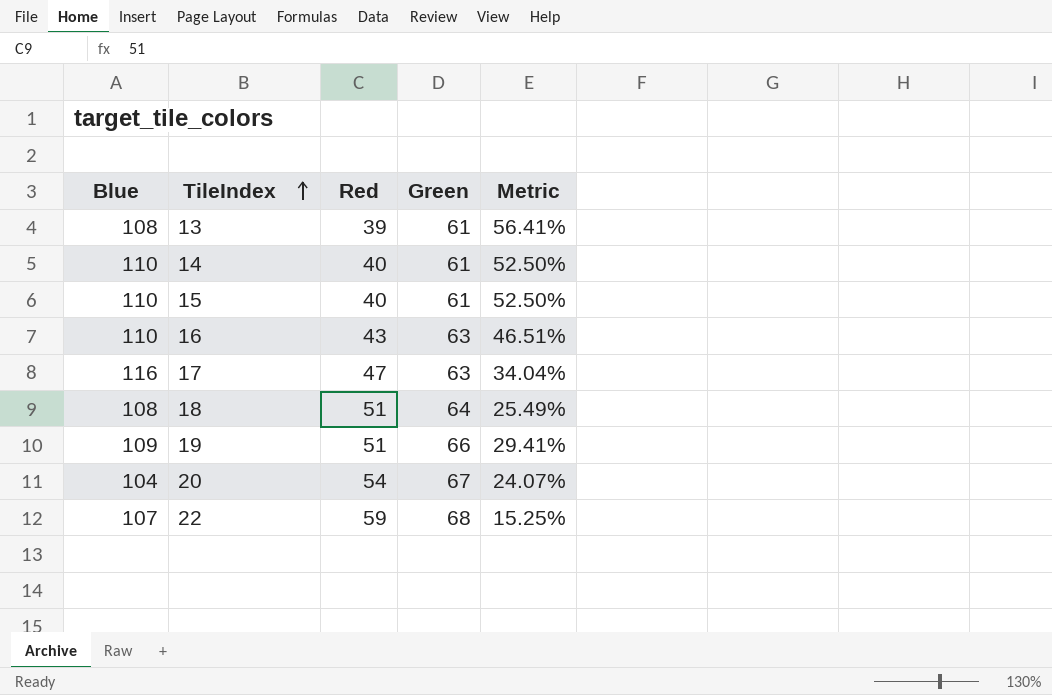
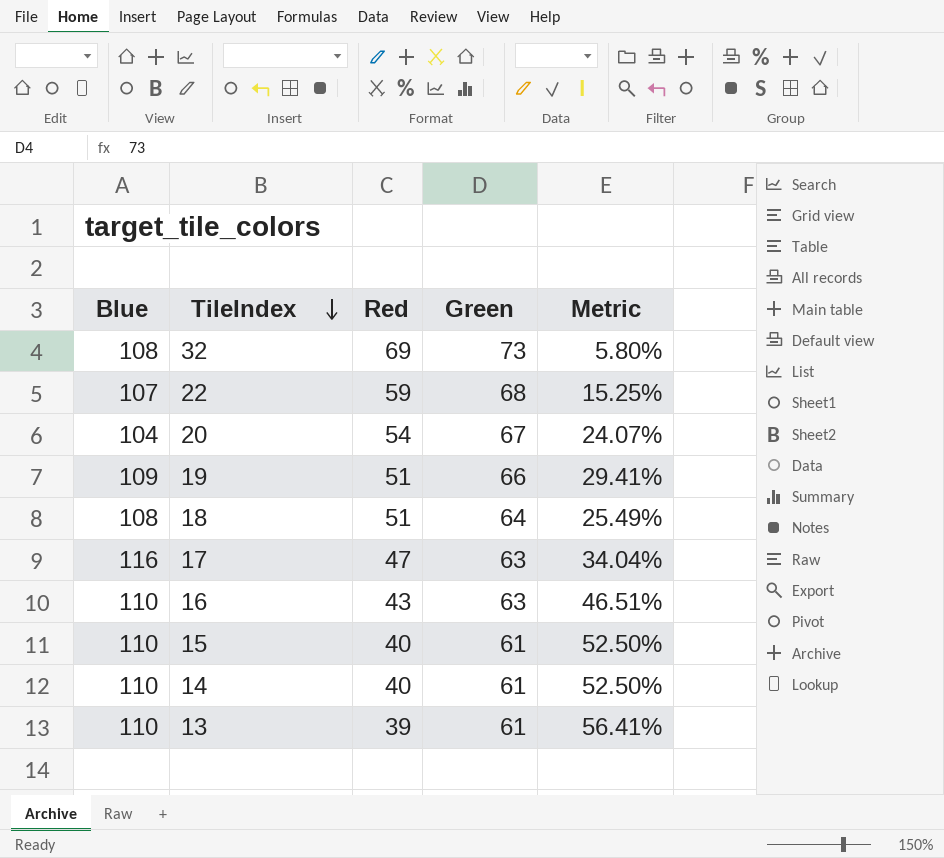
row order: TileIndex ascending -> TileIndex descending
row 32: none -> 108 | 69 | 73 | 5.80%
13 | Blue: 108 -> 110

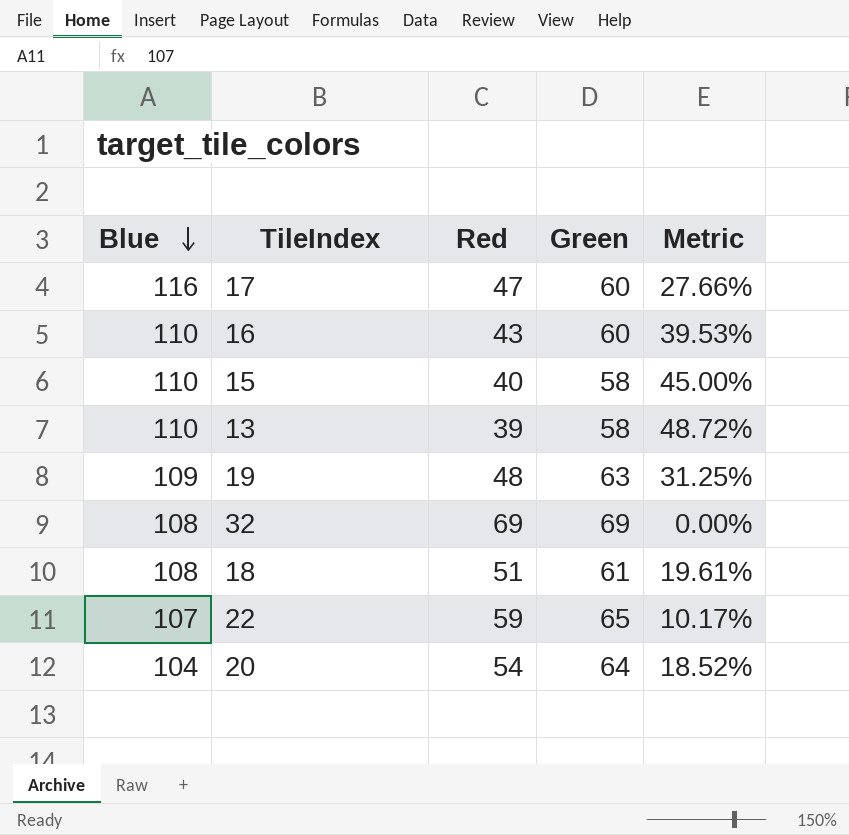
row order: TileIndex descending -> Blue descending
row 14: 110 | 40 | 61 | 52.50% -> none
17 | Green: 63 -> 60
17 | Metric: 34.04% -> 27.66%
16 | Green: 63 -> 60
16 | Metric: 46.51% -> 39.53%
15 | Green: 61 -> 58
15 | Metric: 52.50% -> 45.00%
13 | Green: 61 -> 58
13 | Metric: 56.41% -> 48.72%
19 | Red: 51 -> 48
19 | Green: 66 -> 63
19 | Metric: 29.41% -> 31.25%
32 | Green: 73 -> 69
32 | Metric: 5.80% -> 0.00%
18 | Green: 64 -> 61
18 | Metric: 25.49% -> 19.61%
22 | Green: 68 -> 65
22 | Metric: 15.25% -> 10.17%
20 | Green: 67 -> 64
20 | Metric: 24.07% -> 18.52%

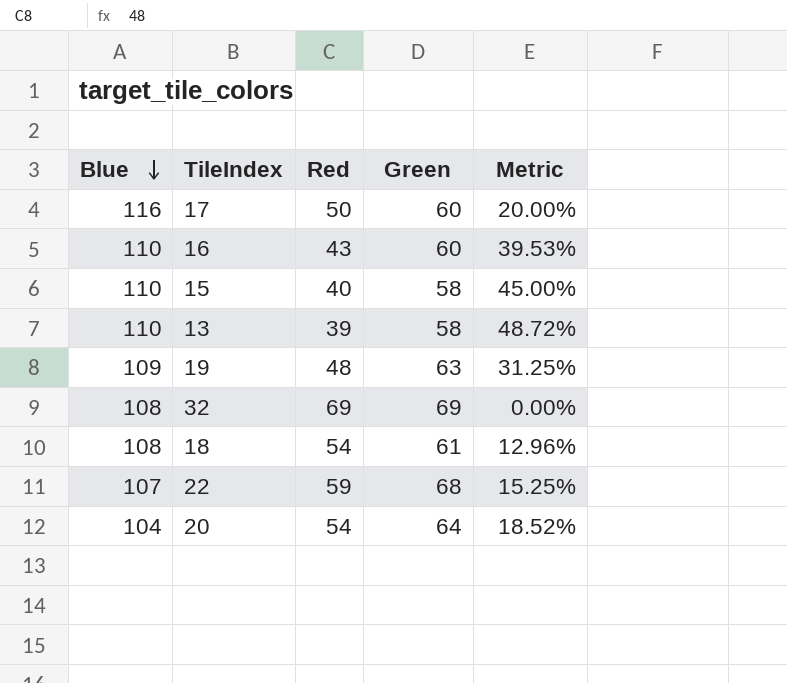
17 | Red: 47 -> 50
17 | Metric: 27.66% -> 20.00%
18 | Red: 51 -> 54
18 | Metric: 19.61% -> 12.96%
22 | Green: 65 -> 68
22 | Metric: 10.17% -> 15.25%

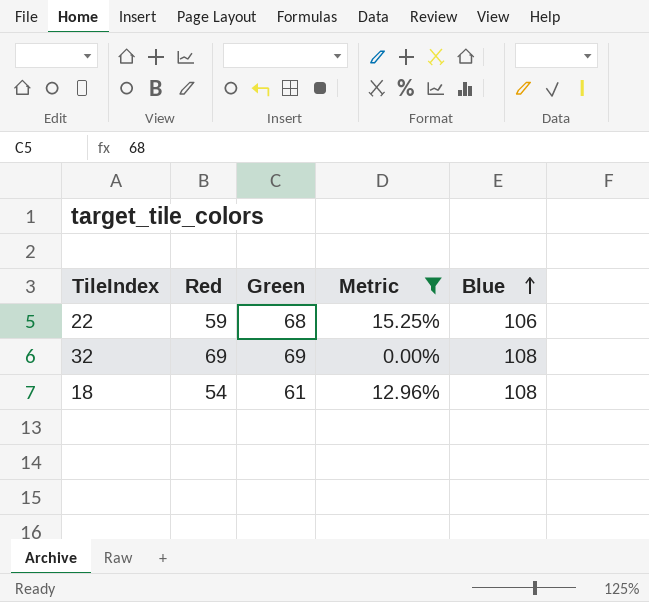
filter: none -> Metric <= 15.25%
row order: Blue descending -> Blue ascending
column Blue | position: 1 -> 5
22 | Blue: 107 -> 106

